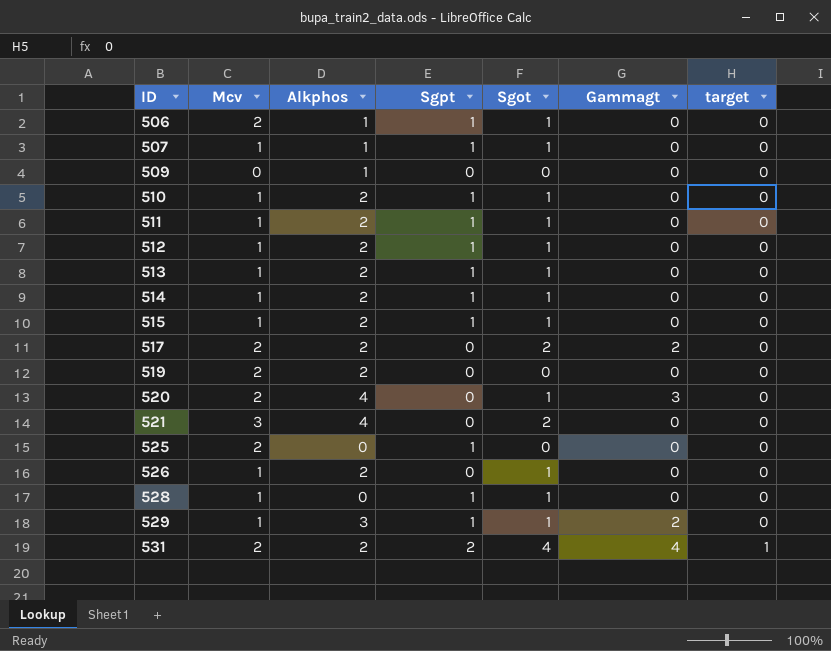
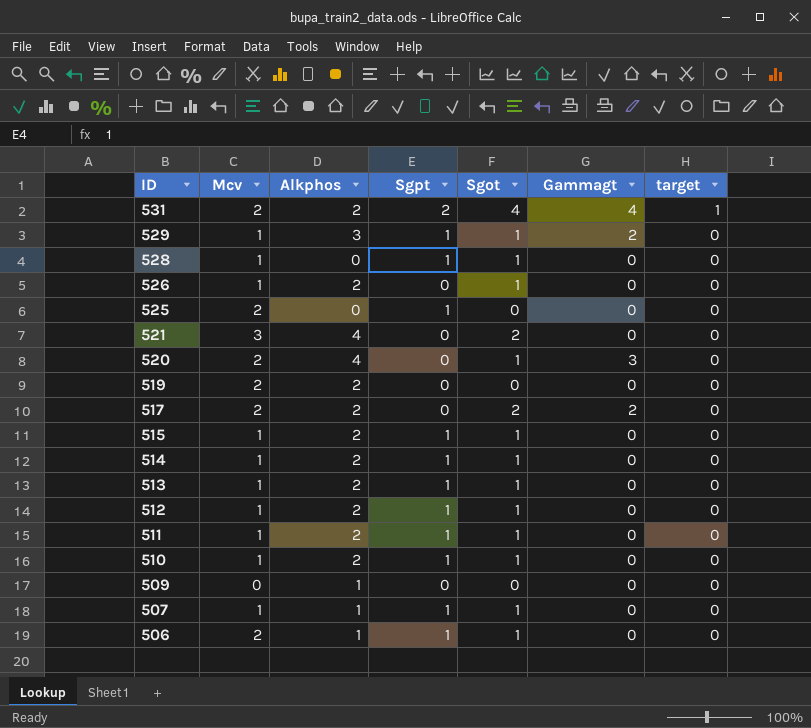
row order: ID ascending -> ID descending

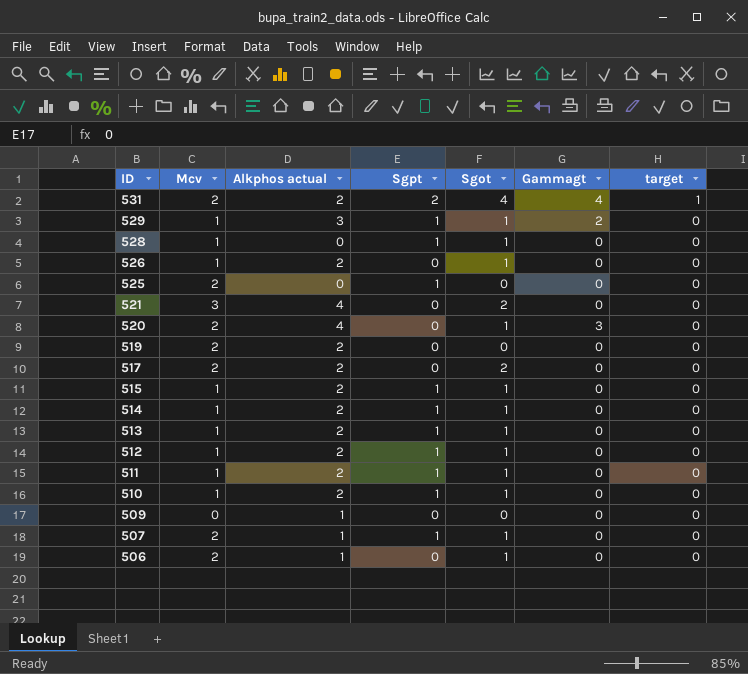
column name: Alkphos -> Alkphos actual
517 | Gammagt: 2 -> 0
507 | Mcv: 1 -> 2
506 | Sgpt: 1 -> 0

